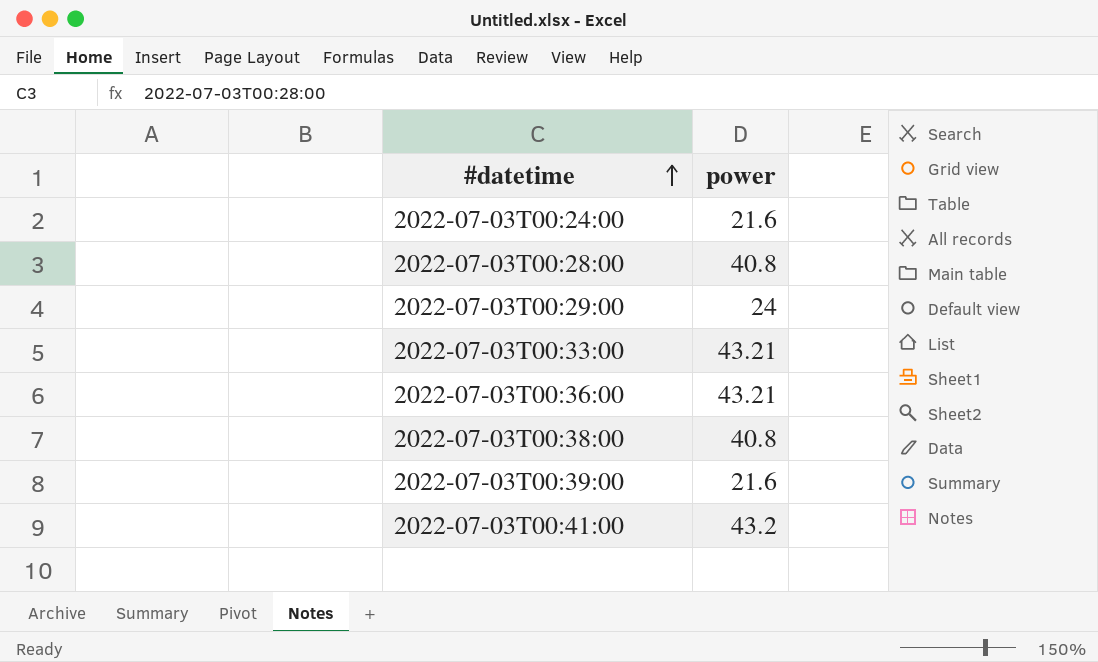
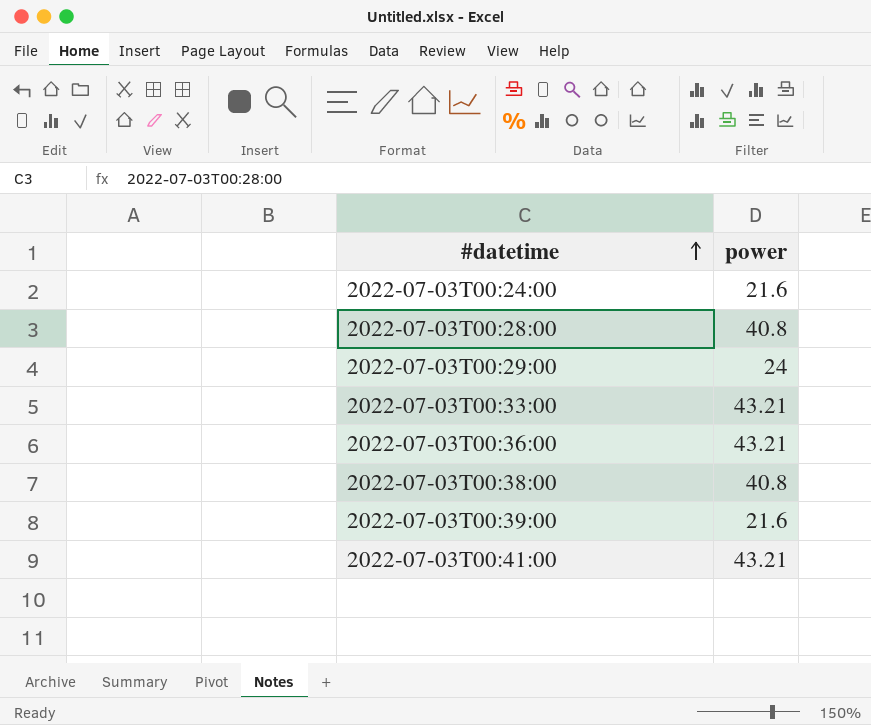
2022-07-03T00:41:00 | power: 43.2 -> 43.21

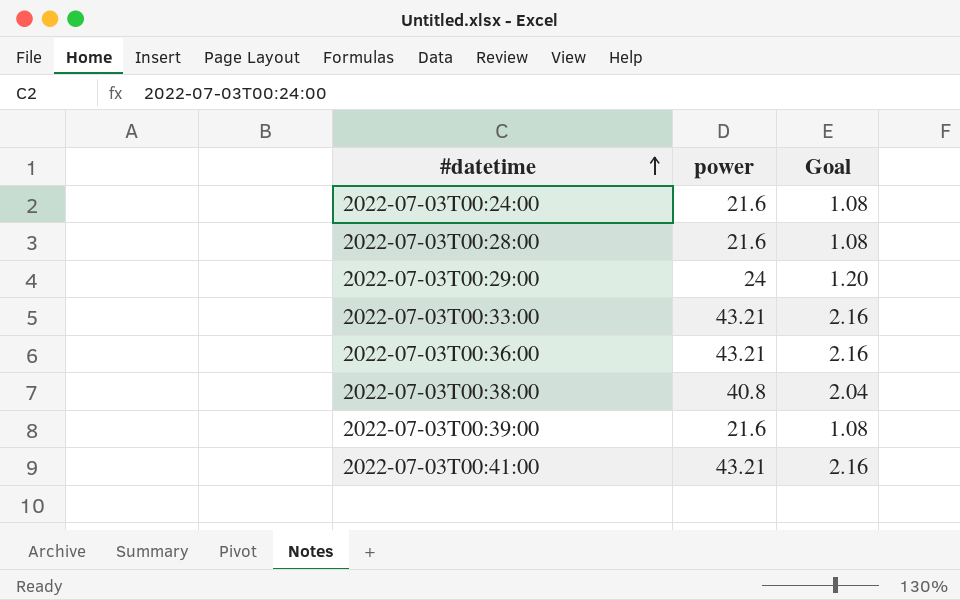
column Goal | formula: none -> [power] * 0.05
2022-07-03T00:28:00 | power: 40.8 -> 21.6

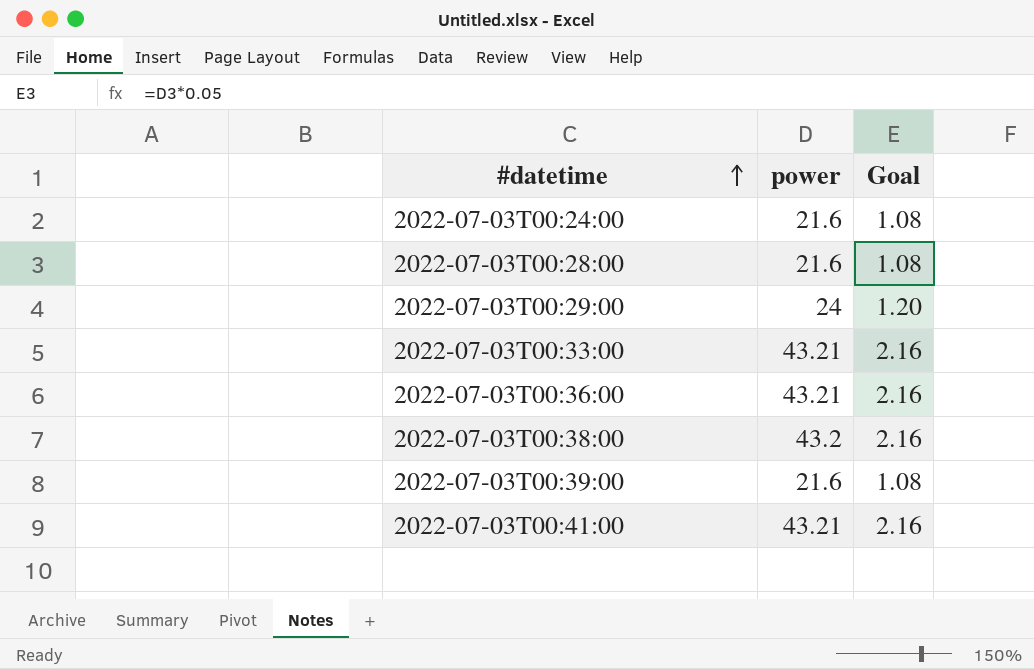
2022-07-03T00:38:00 | power: 40.8 -> 43.2
2022-07-03T00:38:00 | Goal: 2.04 -> 2.16

